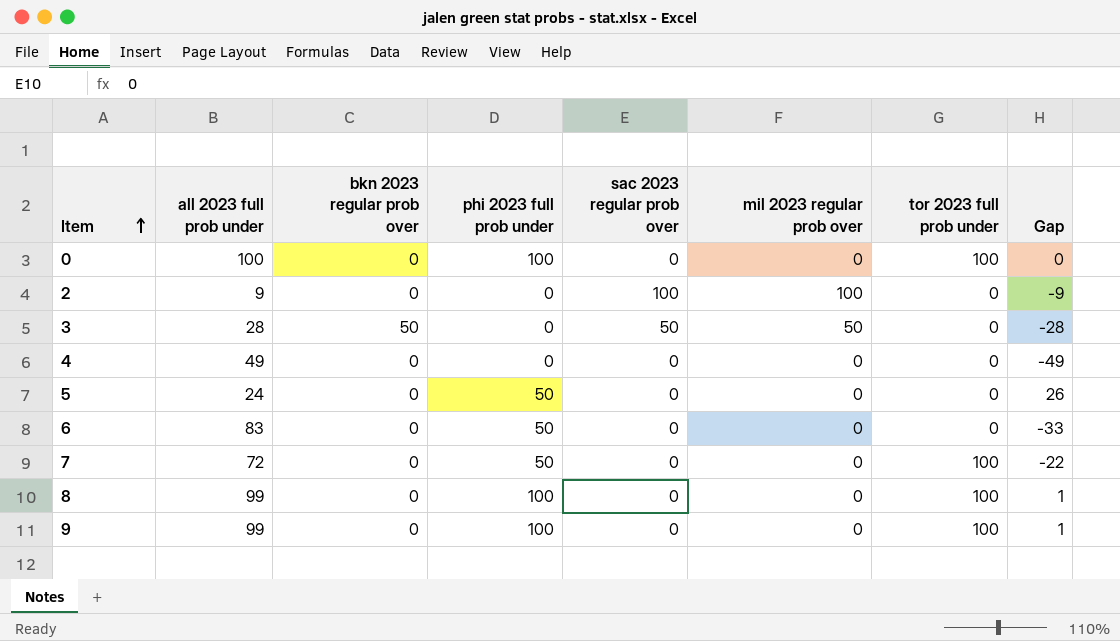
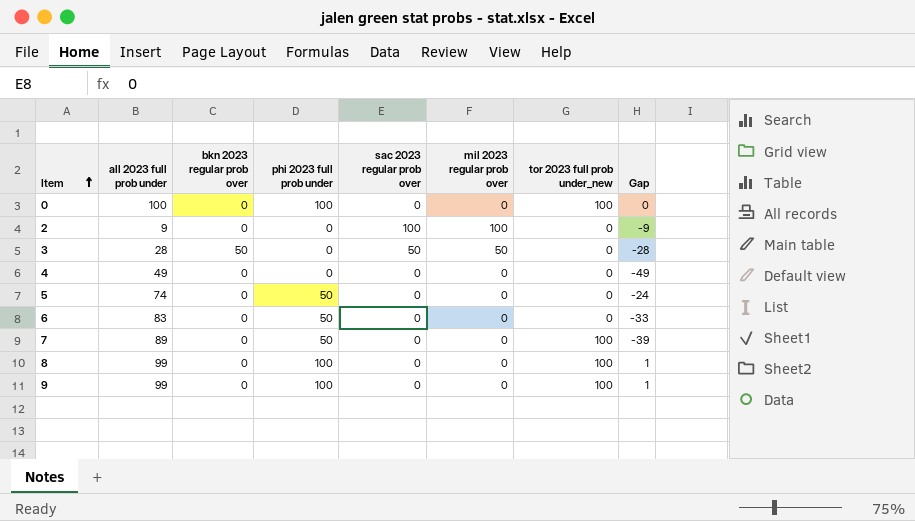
column name: tor 2023 full prob under -> tor 2023 full prob under_new
5 | all 2023 full prob under: 24 -> 74
5 | Gap: 26 -> -24
7 | all 2023 full prob under: 72 -> 89
7 | Gap: -22 -> -39

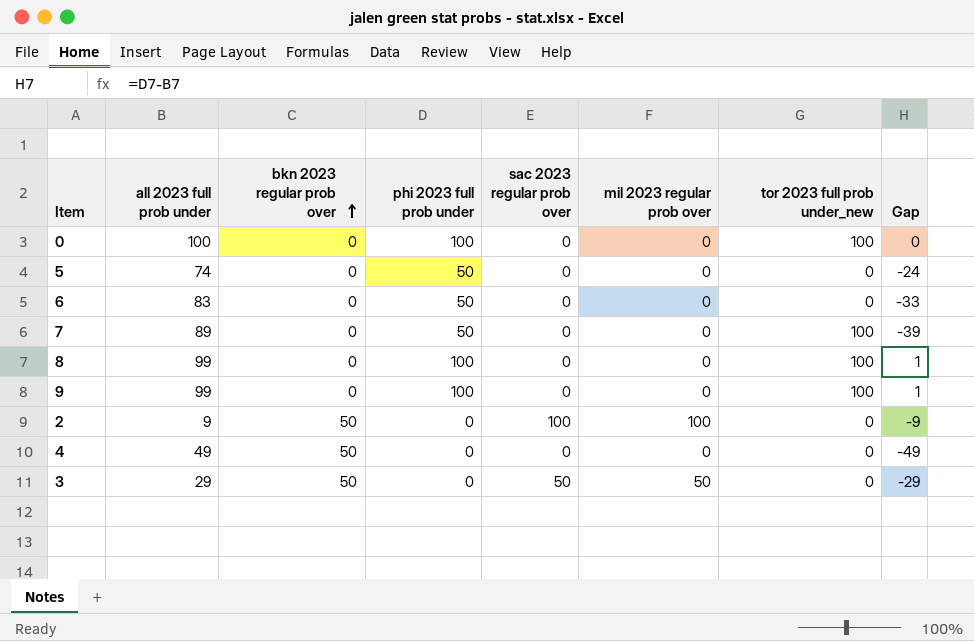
row order: Item ascending -> bkn 2023 regular prob over ascending
2 | bkn 2023 regular prob over: 0 -> 50
4 | bkn 2023 regular prob over: 0 -> 50
3 | all 2023 full prob under: 28 -> 29
3 | Gap: -28 -> -29

